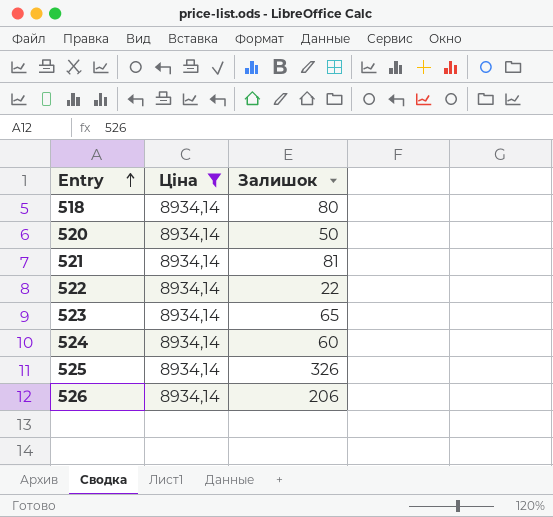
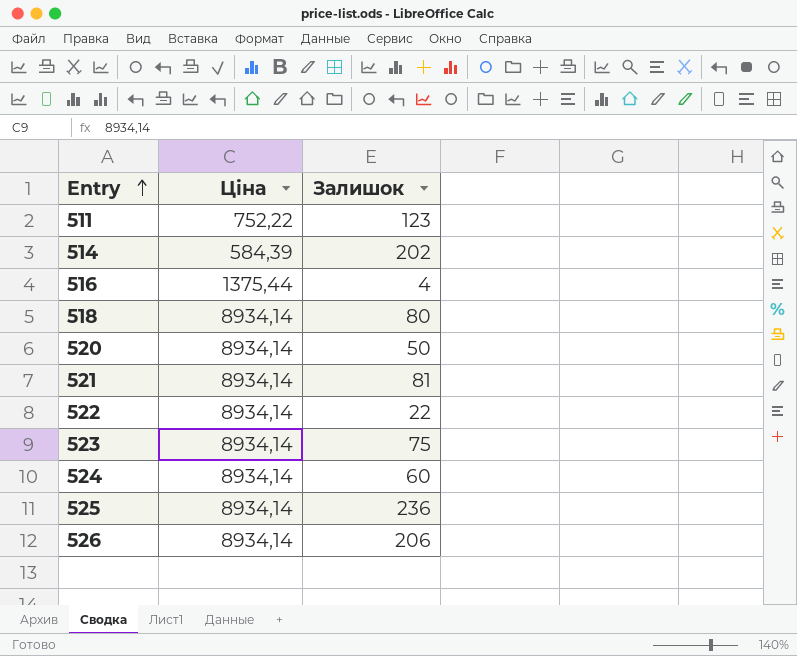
filter: Ціна = 8934,14 -> none
523 | Залишок: 65 -> 75
525 | Залишок: 326 -> 236

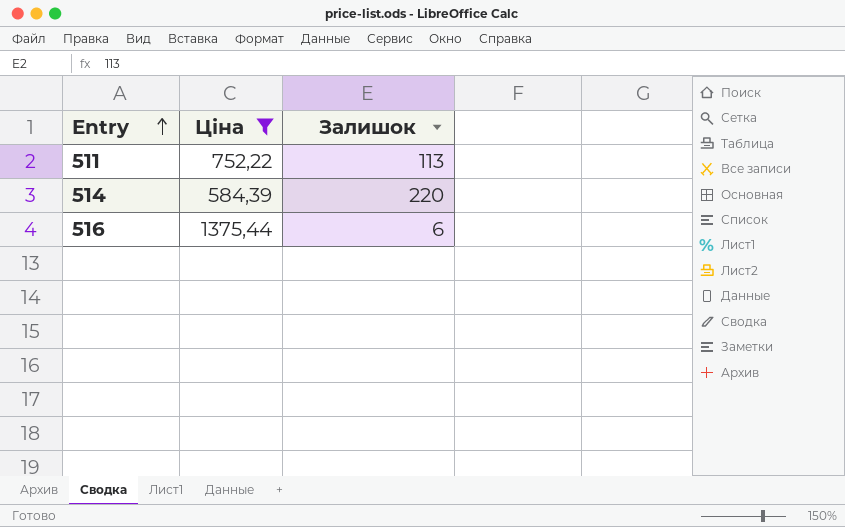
filter: none -> Ціна != 8934,14
511 | Залишок: 123 -> 113
514 | Залишок: 202 -> 220
516 | Залишок: 4 -> 6

